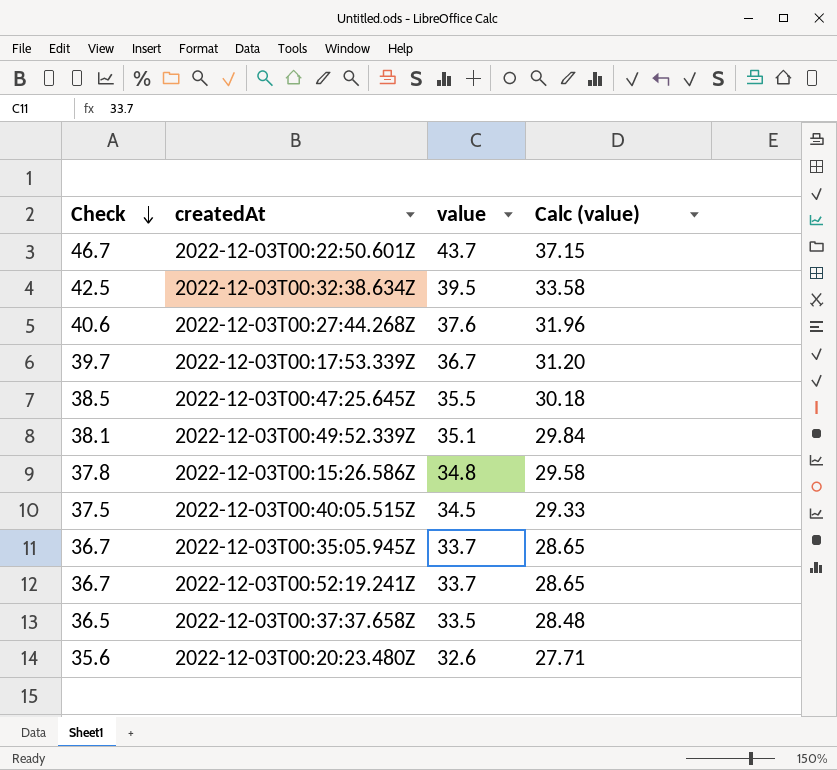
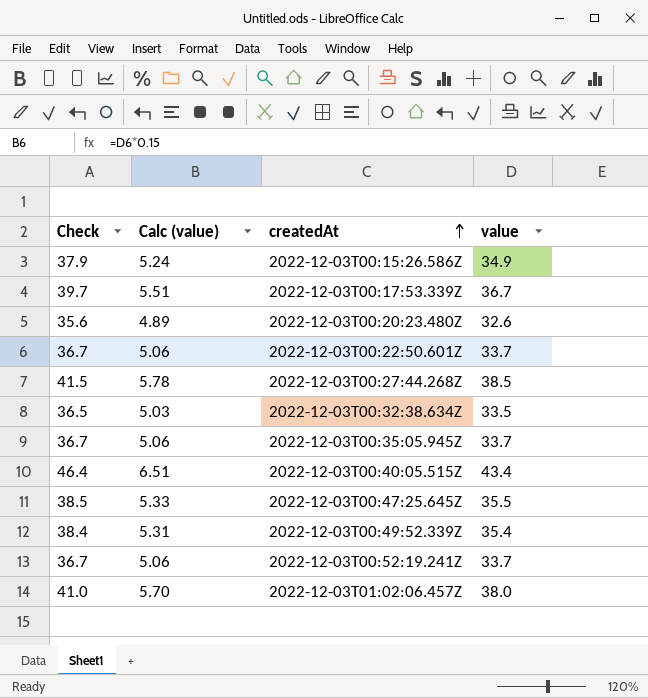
row order: Check descending -> createdAt ascending
column Calc (value) | formula: [value] * 0.85 -> [value] * 0.15
column Calc (value) | position: 4 -> 2
row 2022-12-03T00:37:37.658Z: 36.5 | 33.5 | 28.48 -> none
2022-12-03T00:15:26.586Z | Check: 37.8 -> 37.9
2022-12-03T00:15:26.586Z | value: 34.8 -> 34.9
2022-12-03T00:22:50.601Z | Check: 46.7 -> 36.7
2022-12-03T00:22:50.601Z | value: 43.7 -> 33.7
2022-12-03T00:27:44.268Z | Check: 40.6 -> 41.5
2022-12-03T00:27:44.268Z | value: 37.6 -> 38.5
2022-12-03T00:32:38.634Z | Check: 42.5 -> 36.5
2022-12-03T00:32:38.634Z | value: 39.5 -> 33.5
2022-12-03T00:40:05.515Z | Check: 37.5 -> 46.4
2022-12-03T00:40:05.515Z | value: 34.5 -> 43.4
2022-12-03T00:49:52.339Z | Check: 38.1 -> 38.4
2022-12-03T00:49:52.339Z | value: 35.1 -> 35.4
row 2022-12-03T01:02:06.457Z: none -> 41.0 | 5.70 | 38.0

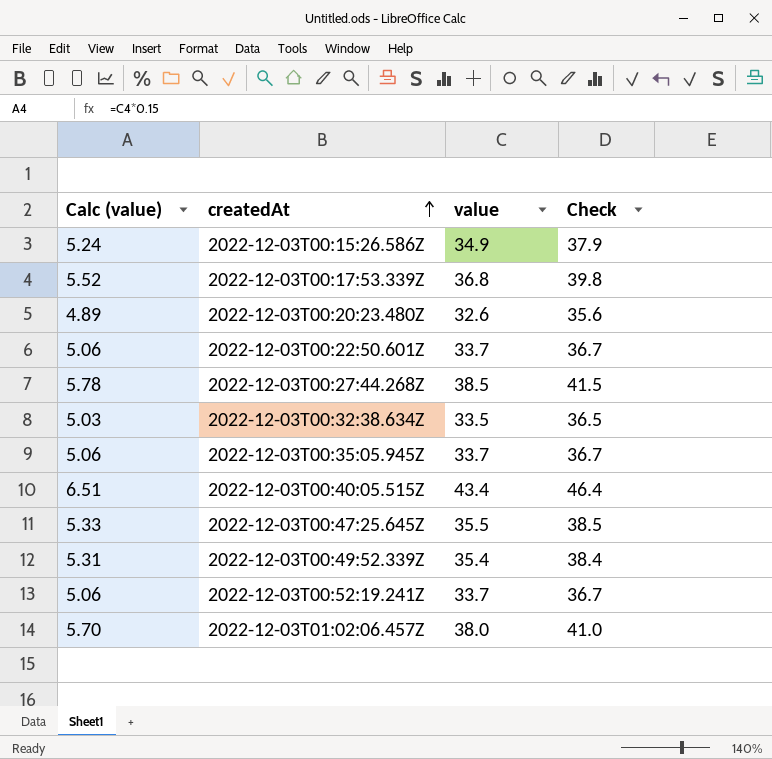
column Check | position: 1 -> 4
2022-12-03T00:17:53.339Z | Calc (value): 5.51 -> 5.52
2022-12-03T00:17:53.339Z | value: 36.7 -> 36.8
2022-12-03T00:17:53.339Z | Check: 39.7 -> 39.8

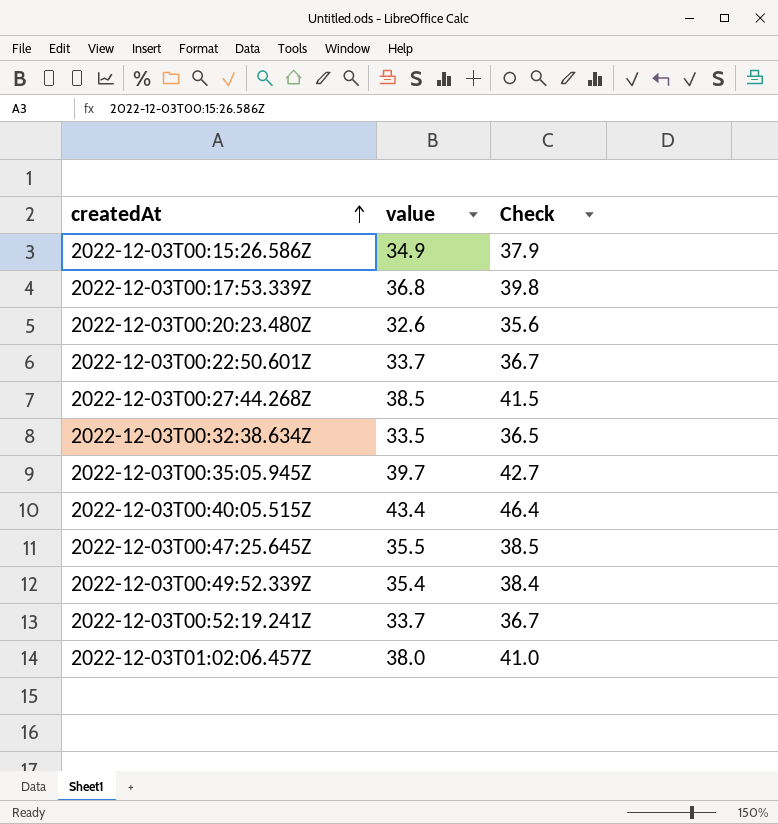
column Calc (value) | formula: [value] * 0.15 -> none
2022-12-03T00:35:05.945Z | value: 33.7 -> 39.7
2022-12-03T00:35:05.945Z | Check: 36.7 -> 42.7

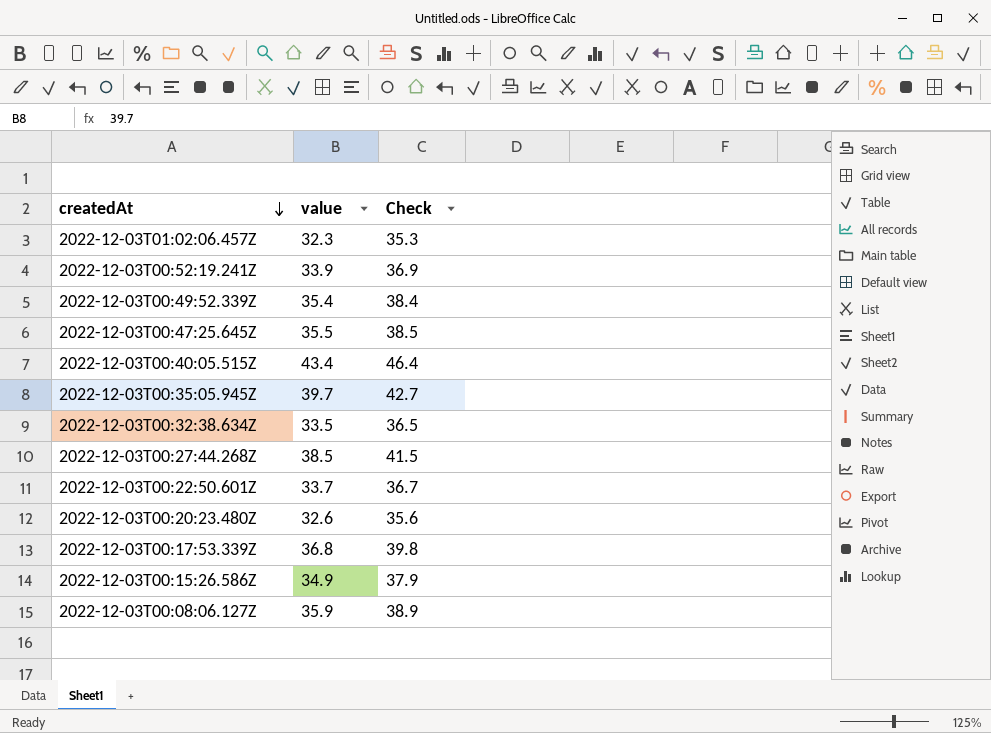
row order: createdAt ascending -> createdAt descending
2022-12-03T01:02:06.457Z | value: 38.0 -> 32.3
2022-12-03T01:02:06.457Z | Check: 41.0 -> 35.3
2022-12-03T00:52:19.241Z | value: 33.7 -> 33.9
2022-12-03T00:52:19.241Z | Check: 36.7 -> 36.9
row 2022-12-03T00:08:06.127Z: none -> 35.9 | 38.9

